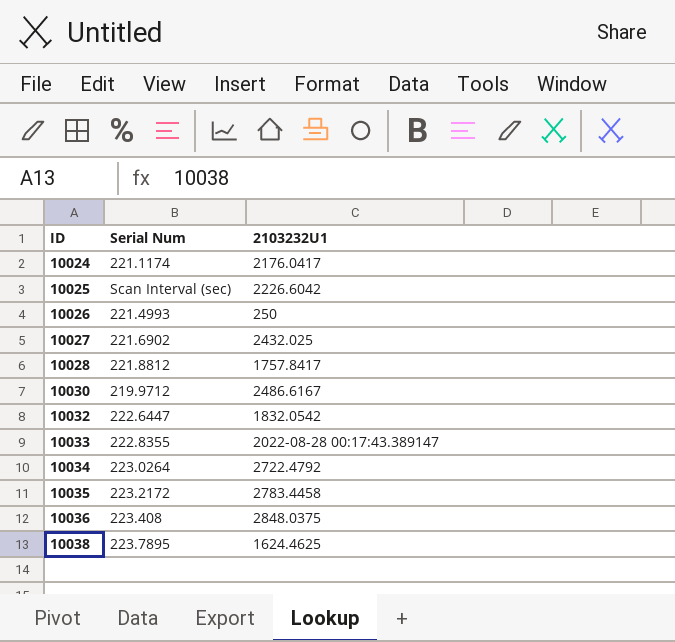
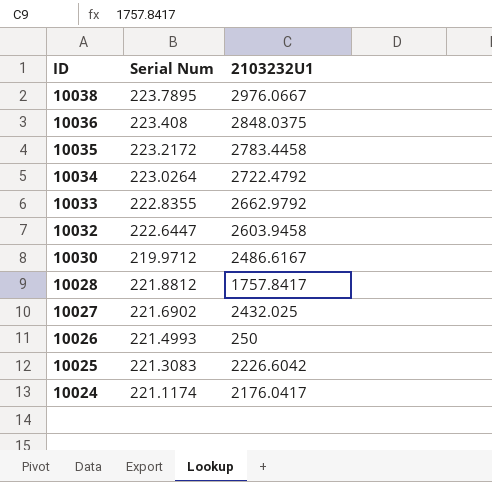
row order: ID ascending -> ID descending
10038 | 2103232U1: 1624.4625 -> 2976.0667
10033 | 2103232U1: 2022-08-28 00:17:43.389147 -> 2662.9792
10032 | 2103232U1: 1832.0542 -> 2603.9458
10025 | Serial Num: Scan Interval (sec) -> 221.3083

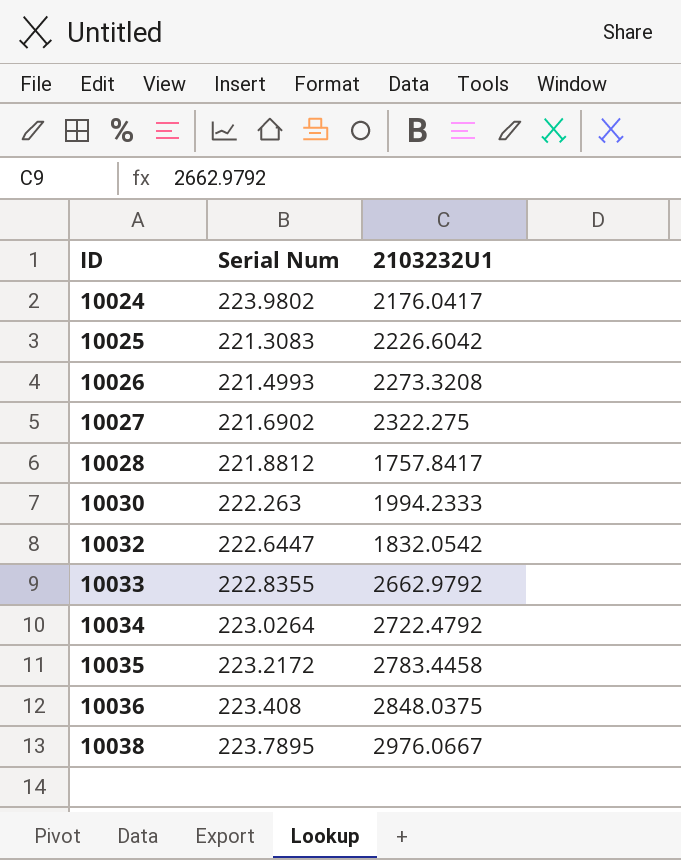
row order: ID descending -> ID ascending
10024 | Serial Num: 221.1174 -> 223.9802
10026 | 2103232U1: 250 -> 2273.3208
10027 | 2103232U1: 2432.025 -> 2322.275
10030 | Serial Num: 219.9712 -> 222.263
10030 | 2103232U1: 2486.6167 -> 1994.2333
10032 | 2103232U1: 2603.9458 -> 1832.0542

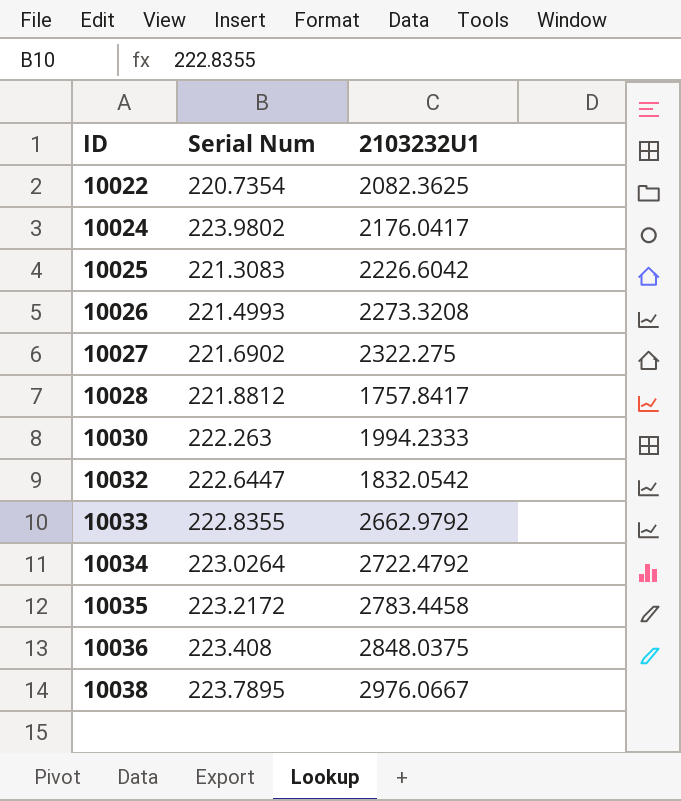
row 10022: none -> 220.7354 | 2082.3625

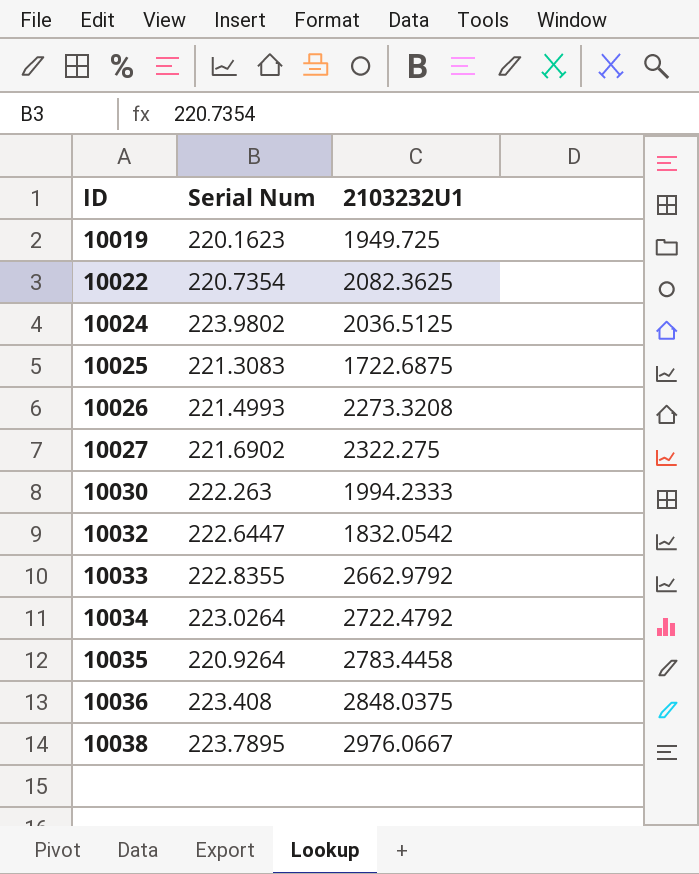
row 10028: 221.8812 | 1757.8417 -> none
row 10019: none -> 220.1623 | 1949.725
10024 | 2103232U1: 2176.0417 -> 2036.5125
10025 | 2103232U1: 2226.6042 -> 1722.6875
10035 | Serial Num: 223.2172 -> 220.9264

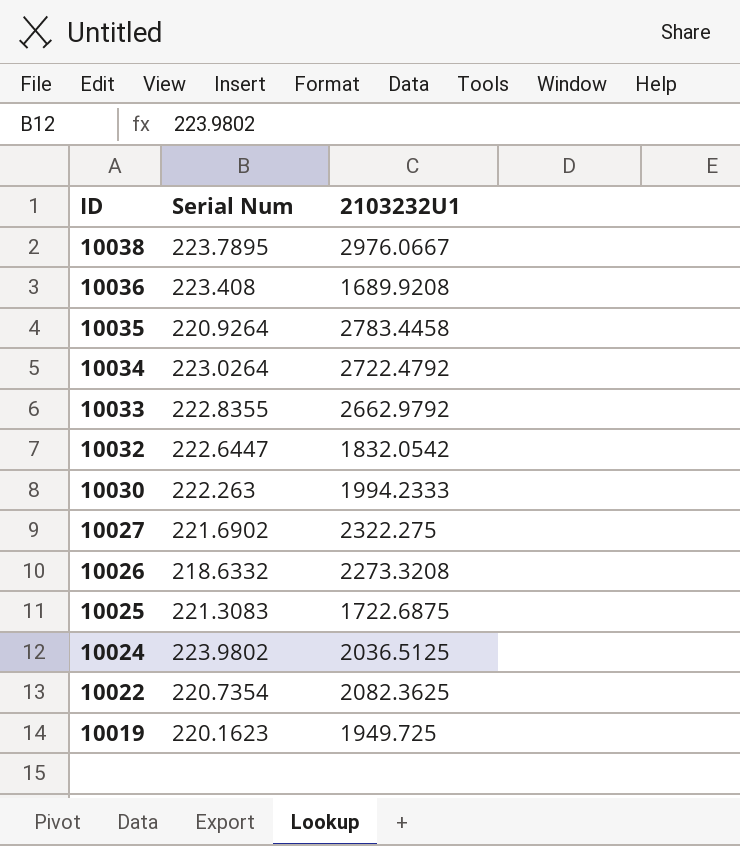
row order: ID ascending -> ID descending
10036 | 2103232U1: 2848.0375 -> 1689.9208
10026 | Serial Num: 221.4993 -> 218.6332

